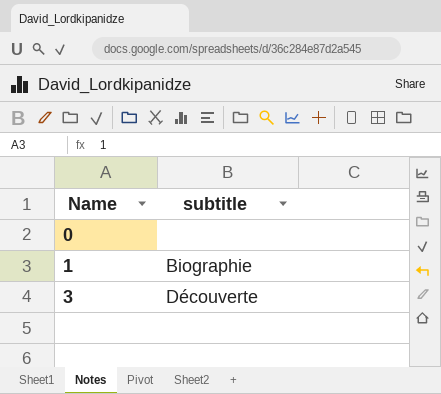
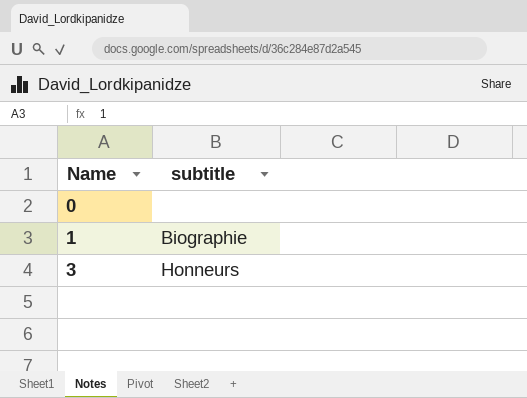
3 | subtitle: Découverte -> Honneurs

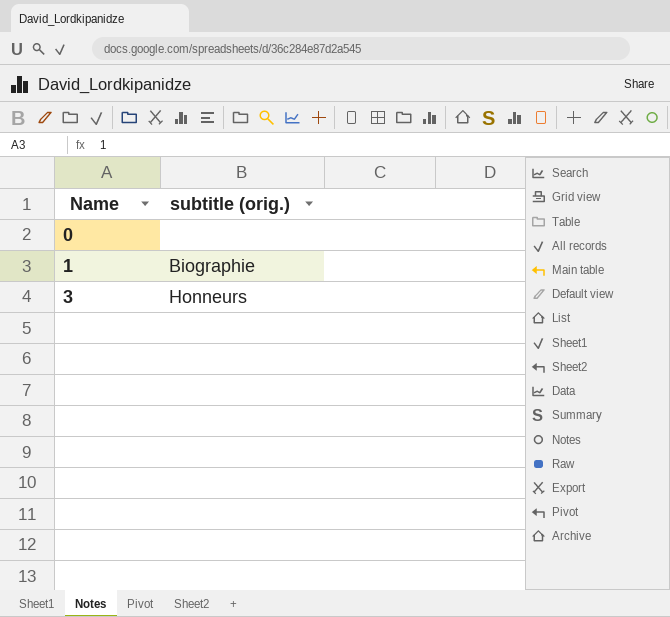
column name: subtitle -> subtitle (orig.)

